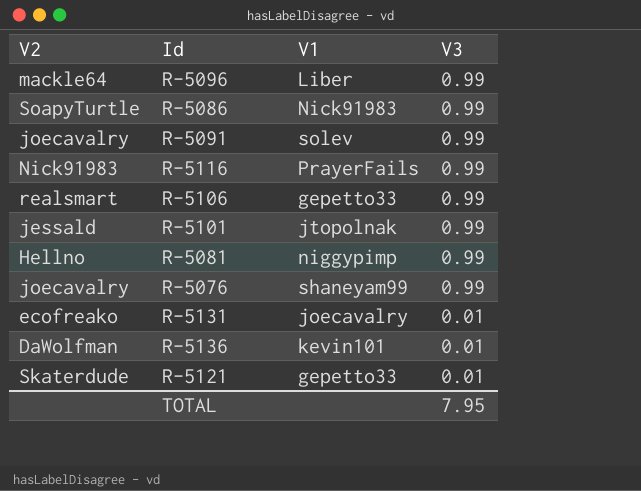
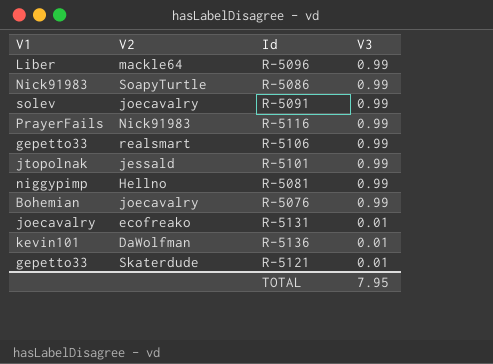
column V1 | position: 3 -> 1
R-5076 | V1: shaneyam99 -> Bohemian

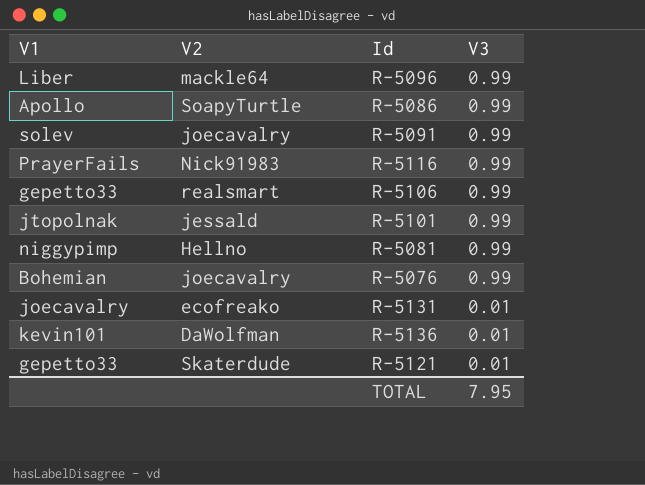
R-5086 | V1: Nick91983 -> Apollo

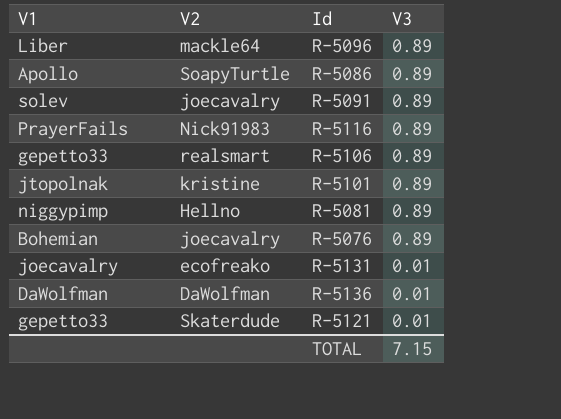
R-5096 | V3: 0.99 -> 0.89
R-5086 | V3: 0.99 -> 0.89
R-5091 | V3: 0.99 -> 0.89
R-5116 | V3: 0.99 -> 0.89
R-5106 | V3: 0.99 -> 0.89
R-5101 | V2: jessald -> kristine
R-5101 | V3: 0.99 -> 0.89
R-5081 | V3: 0.99 -> 0.89
R-5076 | V3: 0.99 -> 0.89
R-5136 | V1: kevin101 -> DaWolfman
TOTAL | V3: 7.95 -> 7.15

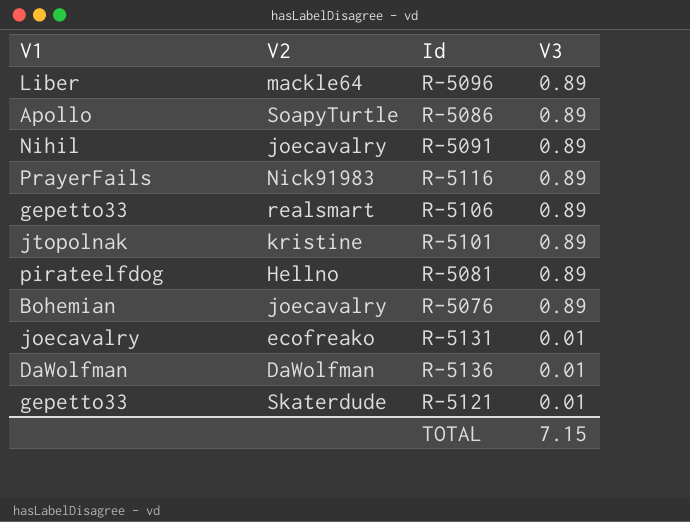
R-5091 | V1: solev -> Nihil
R-5081 | V1: niggypimp -> pirateelfdog

